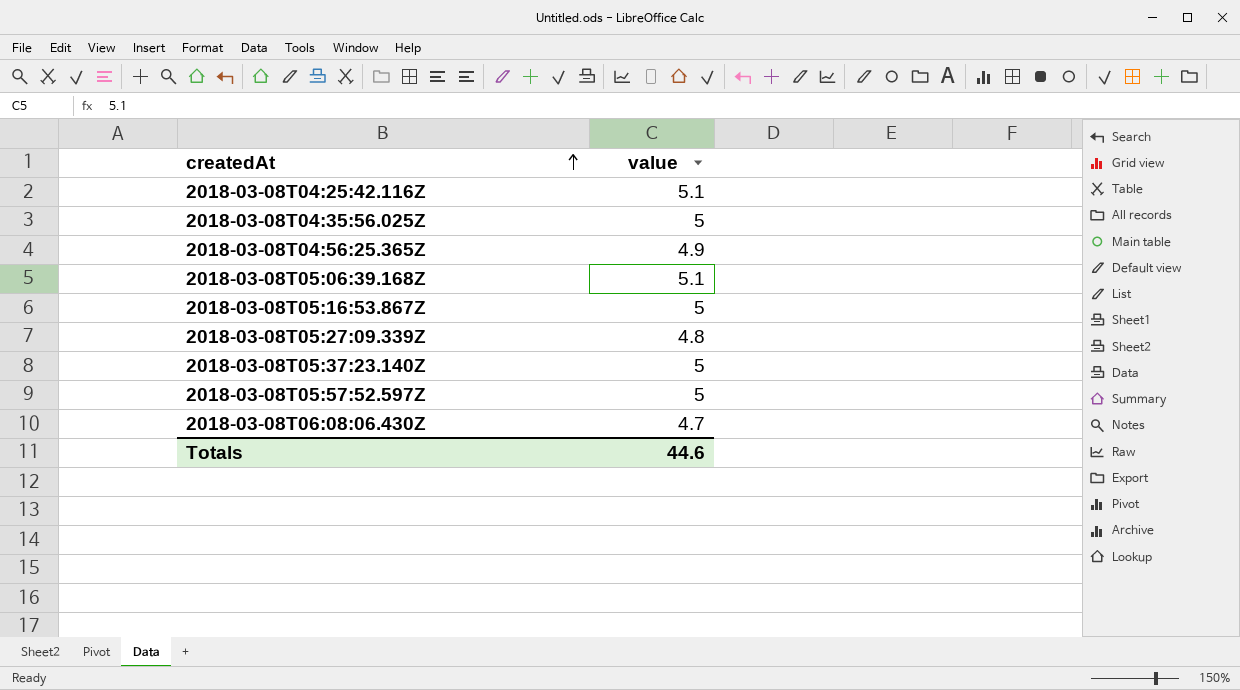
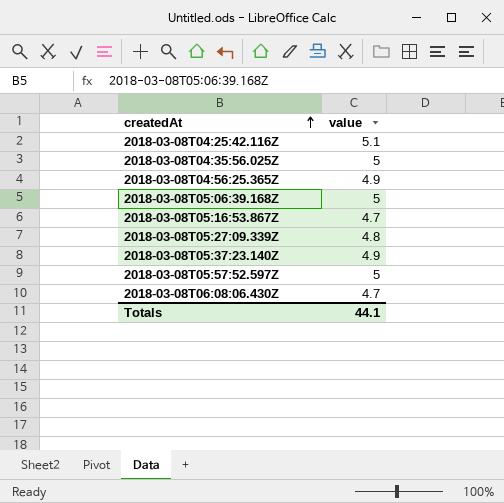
2018-03-08T05:06:39.168Z | value: 5.1 -> 5
2018-03-08T05:16:53.867Z | value: 5 -> 4.7
2018-03-08T05:37:23.140Z | value: 5 -> 4.9
Totals | value: 44.6 -> 44.1

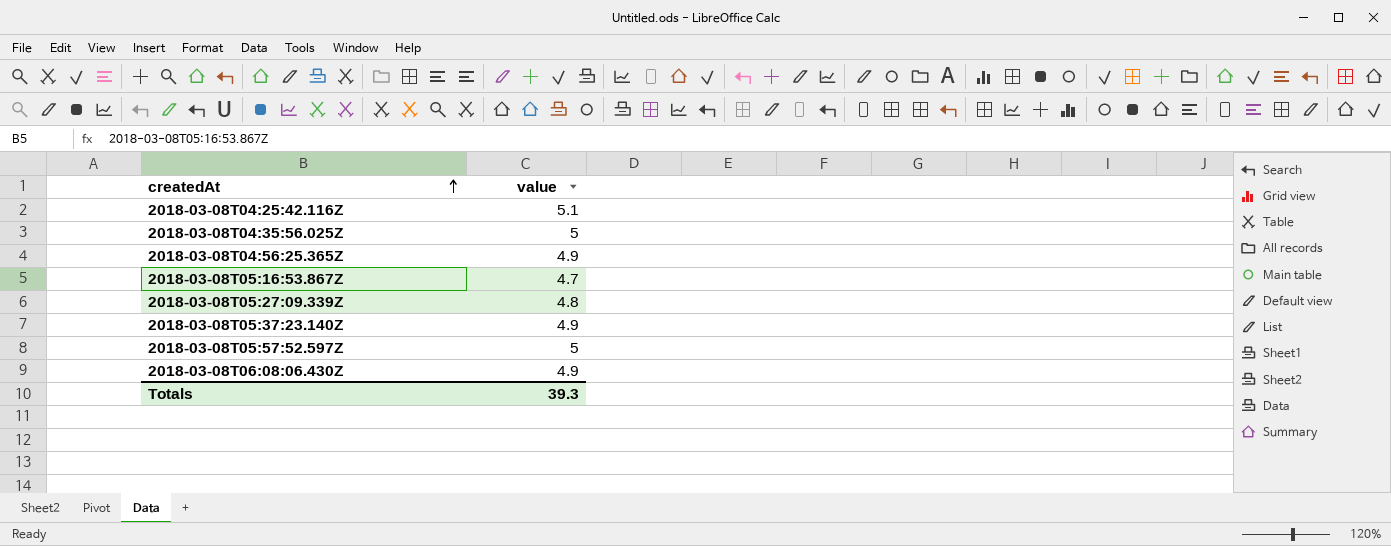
row 2018-03-08T05:06:39.168Z: 5 -> none
2018-03-08T06:08:06.430Z | value: 4.7 -> 4.9
Totals | value: 44.1 -> 39.3

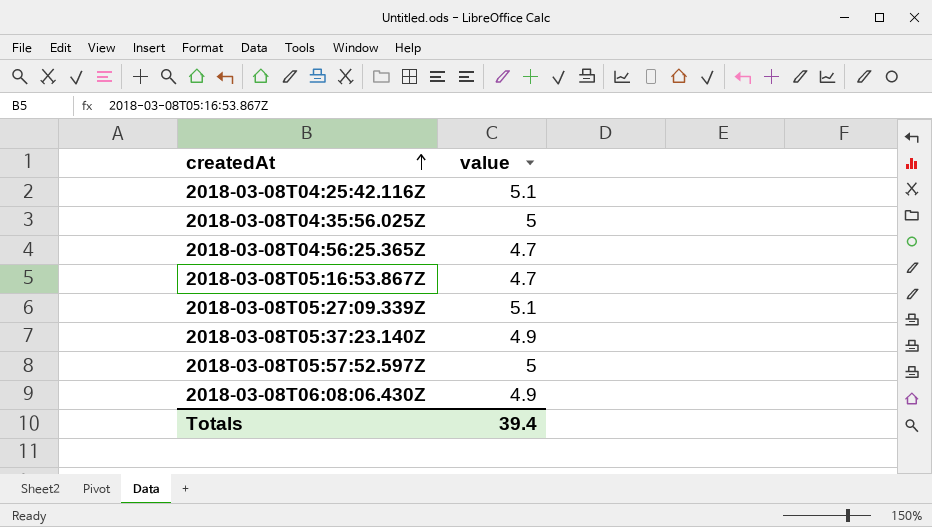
2018-03-08T04:56:25.365Z | value: 4.9 -> 4.7
2018-03-08T05:27:09.339Z | value: 4.8 -> 5.1
Totals | value: 39.3 -> 39.4

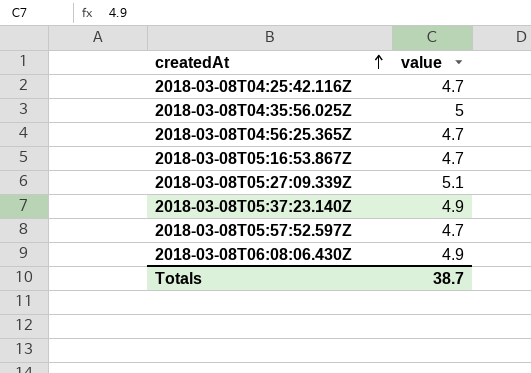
2018-03-08T04:25:42.116Z | value: 5.1 -> 4.7
2018-03-08T05:57:52.597Z | value: 5 -> 4.7
Totals | value: 39.4 -> 38.7

